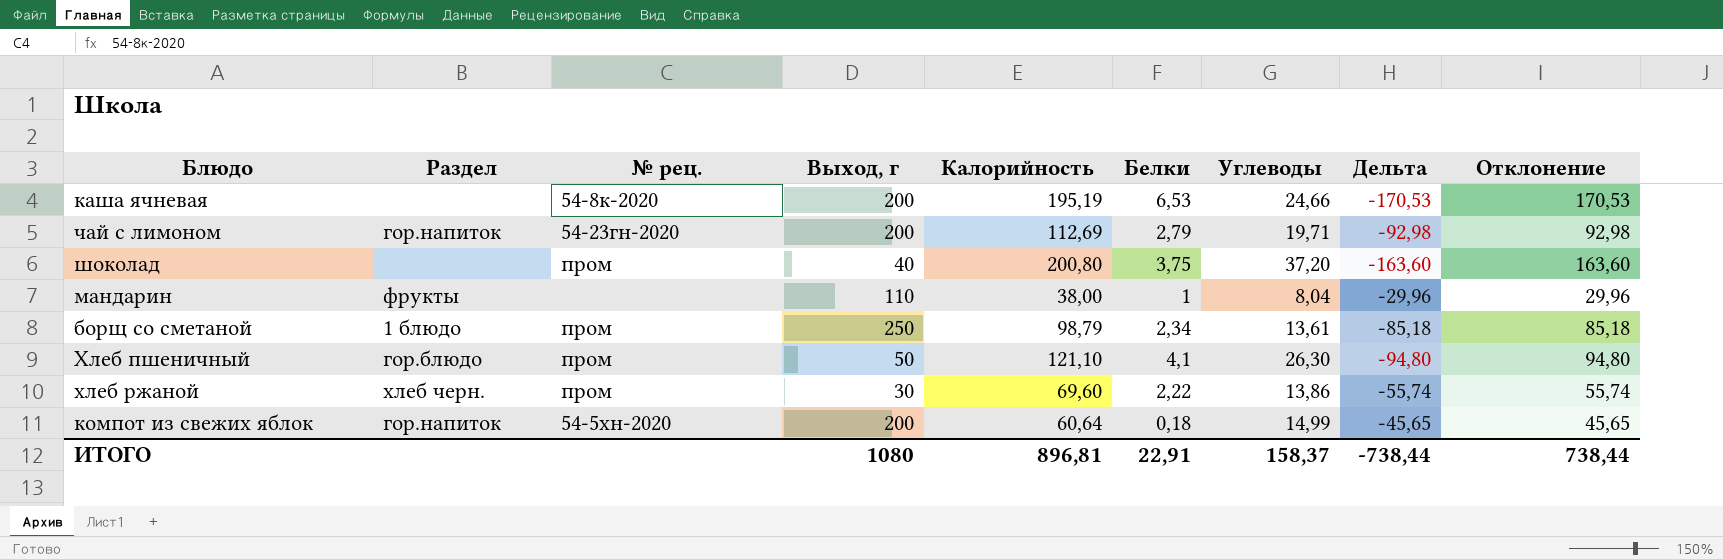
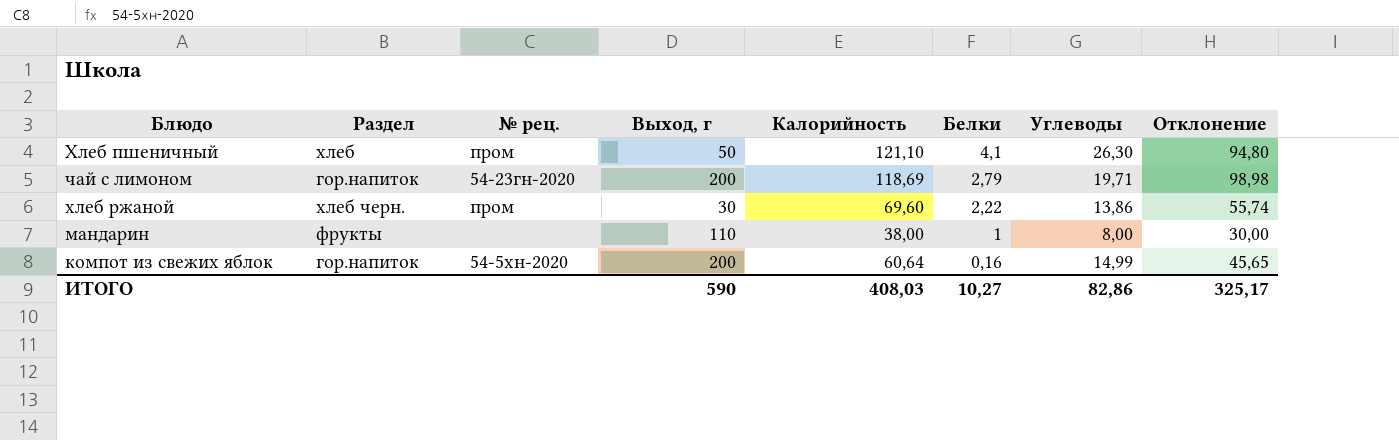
row order: none -> Белки descending
column Дельта | formula: [Углеводы] - [Калорийность] -> none
row каша ячневая: none | 54-8к-2020 | 200 | 195,19 | 6,53 | 24,66 | -170,53 | 170,53 -> none
row шоколад: none | пром | 40 | 200,80 | 3,75 | 37,20 | -163,60 | 163,60 -> none
row борщ со сметаной: 1 блюдо | пром | 250 | 98,79 | 2,34 | 13,61 | -85,18 | 85,18 -> none
Хлеб пшеничный | Раздел: гор.блюдо -> хлеб
чай с лимоном | Калорийность: 112,69 -> 118,69
чай с лимоном | Отклонение: 92,98 -> 98,98
мандарин | Углеводы: 8,04 -> 8,00
мандарин | Отклонение: 29,96 -> 30,00
компот из свежих яблок | Белки: 0,18 -> 0,16
ИТОГО | Выход, г: 1080 -> 590
ИТОГО | Калорийность: 896,81 -> 408,03
ИТОГО | Белки: 22,91 -> 10,27
ИТОГО | Углеводы: 158,37 -> 82,86
ИТОГО | Отклонение: 738,44 -> 325,17

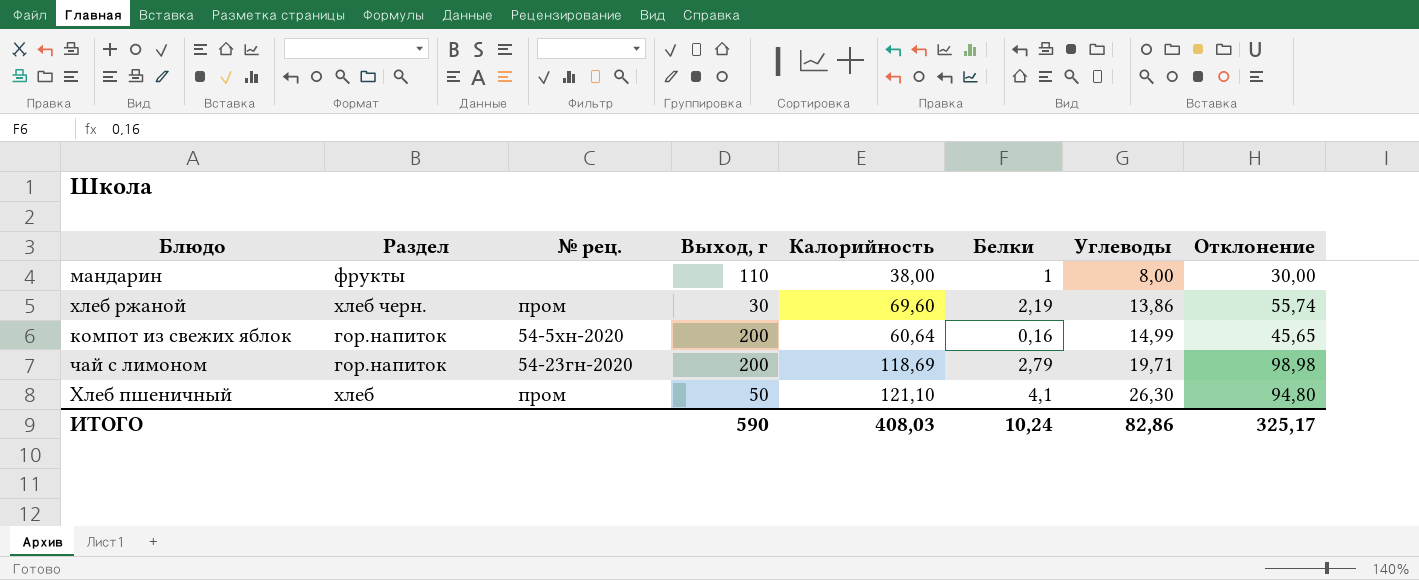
row order: Белки descending -> Углеводы ascending
хлеб ржаной | Белки: 2,22 -> 2,19
ИТОГО | Белки: 10,27 -> 10,24

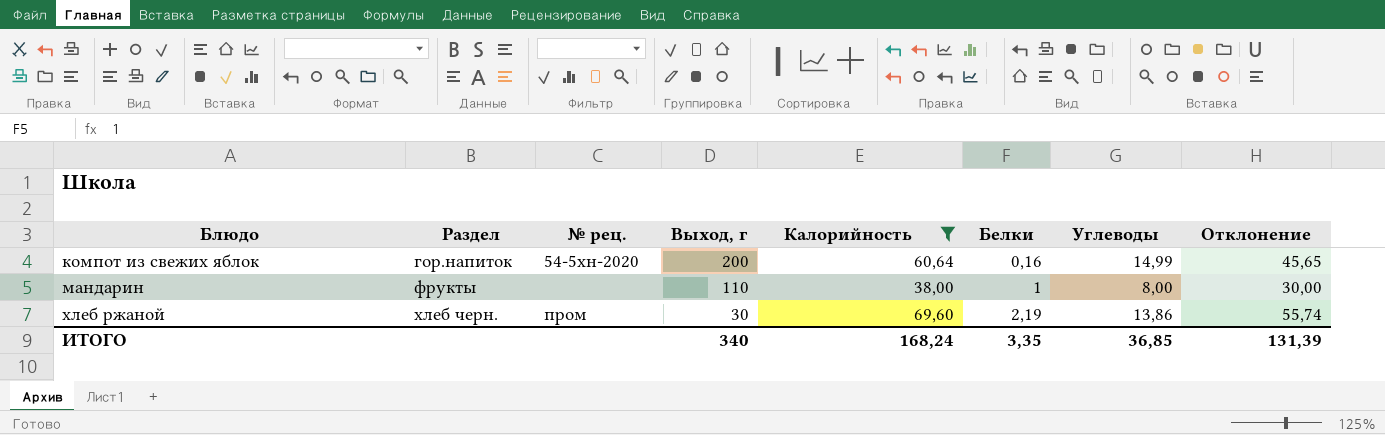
filter: none -> Калорийность <= 69,60
row order: Углеводы ascending -> Блюдо ascending
ИТОГО | Выход, г: 590 -> 340
ИТОГО | Калорийность: 408,03 -> 168,24
ИТОГО | Белки: 10,24 -> 3,35
ИТОГО | Углеводы: 82,86 -> 36,85
ИТОГО | Отклонение: 325,17 -> 131,39

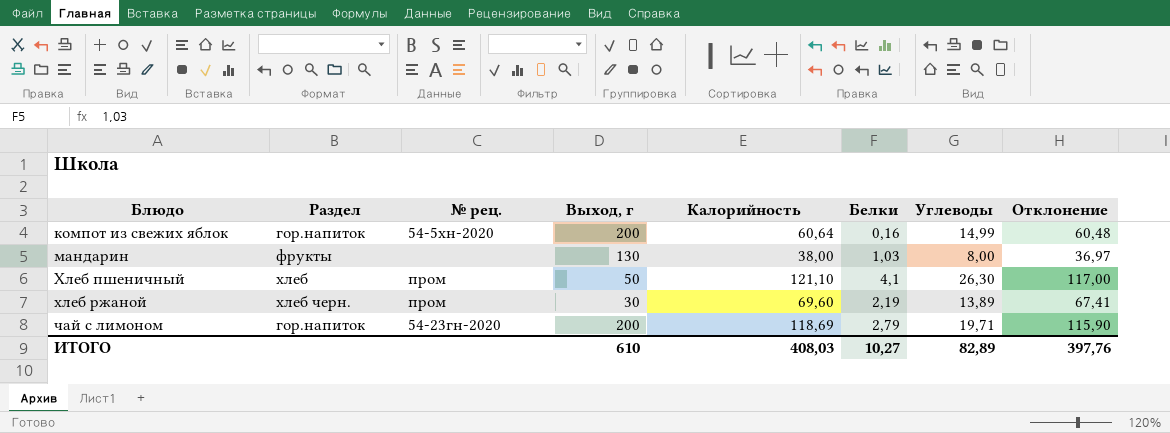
filter: Калорийность <= 69,60 -> none
column Отклонение | formula: [Калорийность] - [Углеводы] -> [Калорийность] - [Белки]
мандарин | Выход, г: 110 -> 130
мандарин | Белки: 1 -> 1,03
хлеб ржаной | Углеводы: 13,86 -> 13,89
ИТОГО | Выход, г: 340 -> 610
ИТОГО | Калорийность: 168,24 -> 408,03
ИТОГО | Белки: 3,35 -> 10,27
ИТОГО | Углеводы: 36,85 -> 82,89
ИТОГО | Отклонение: 131,39 -> 397,76

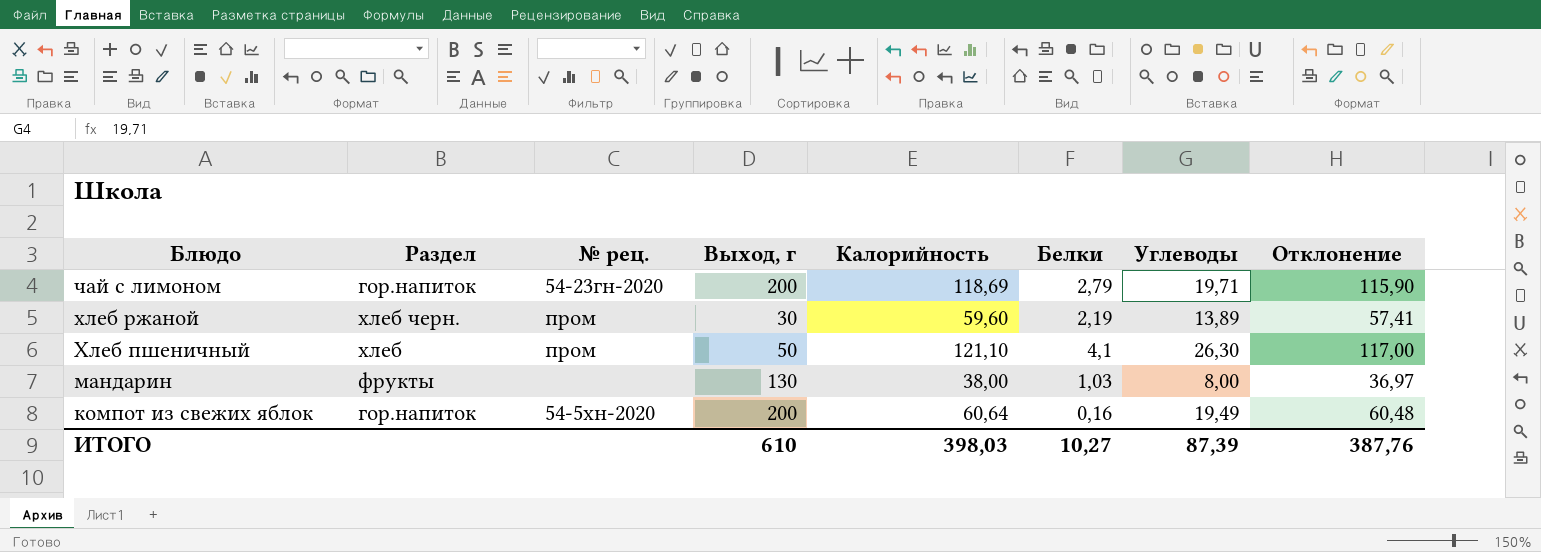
row order: Блюдо ascending -> Блюдо descending
хлеб ржаной | Калорийность: 69,60 -> 59,60
хлеб ржаной | Отклонение: 67,41 -> 57,41
компот из свежих яблок | Углеводы: 14,99 -> 19,49
ИТОГО | Калорийность: 408,03 -> 398,03
ИТОГО | Углеводы: 82,89 -> 87,39
ИТОГО | Отклонение: 397,76 -> 387,76

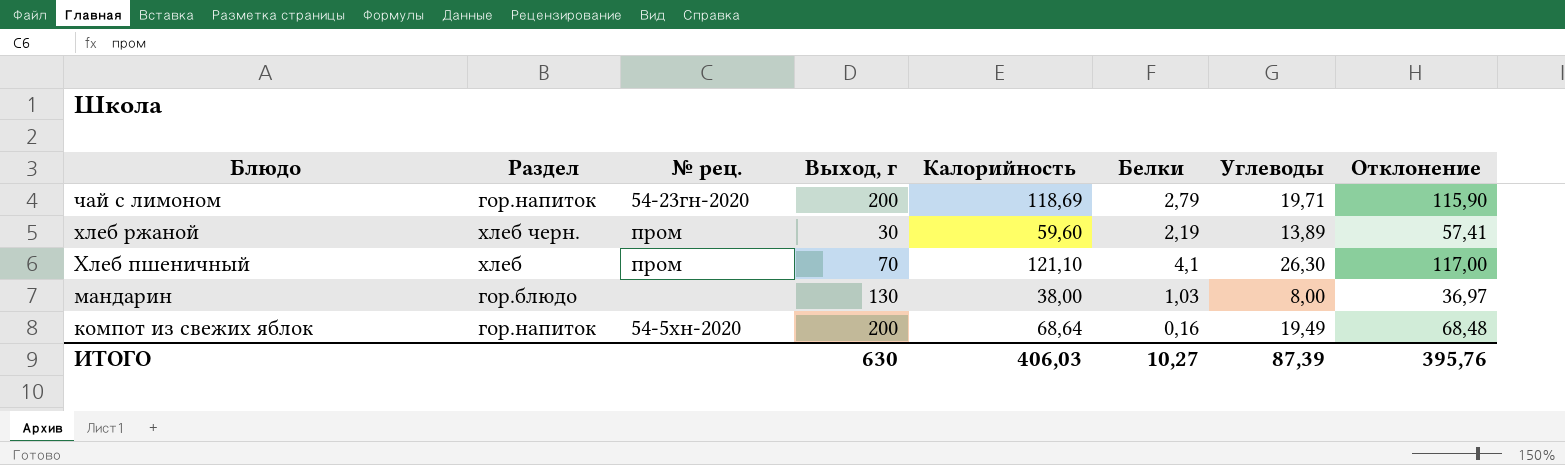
Хлеб пшеничный | Выход, г: 50 -> 70
мандарин | Раздел: фрукты -> гор.блюдо
компот из свежих яблок | Калорийность: 60,64 -> 68,64
компот из свежих яблок | Отклонение: 60,48 -> 68,48
ИТОГО | Выход, г: 610 -> 630
ИТОГО | Калорийность: 398,03 -> 406,03
ИТОГО | Отклонение: 387,76 -> 395,76

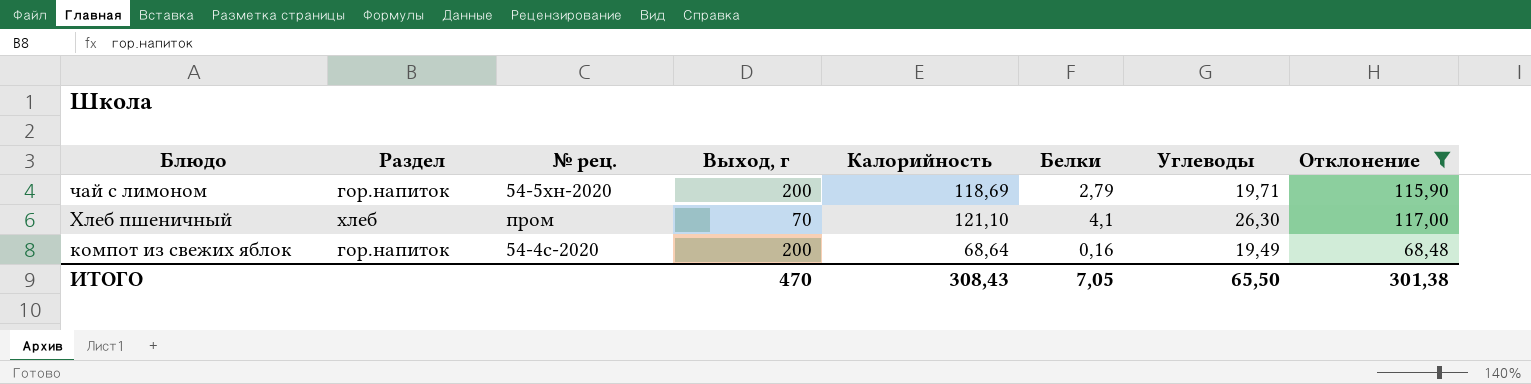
filter: none -> Отклонение >= 68,48
чай с лимоном | № рец.: 54-23гн-2020 -> 54-5хн-2020
компот из свежих яблок | № рец.: 54-5хн-2020 -> 54-4с-2020
ИТОГО | Выход, г: 630 -> 470
ИТОГО | Калорийность: 406,03 -> 308,43
ИТОГО | Белки: 10,27 -> 7,05
ИТОГО | Углеводы: 87,39 -> 65,50
ИТОГО | Отклонение: 395,76 -> 301,38

